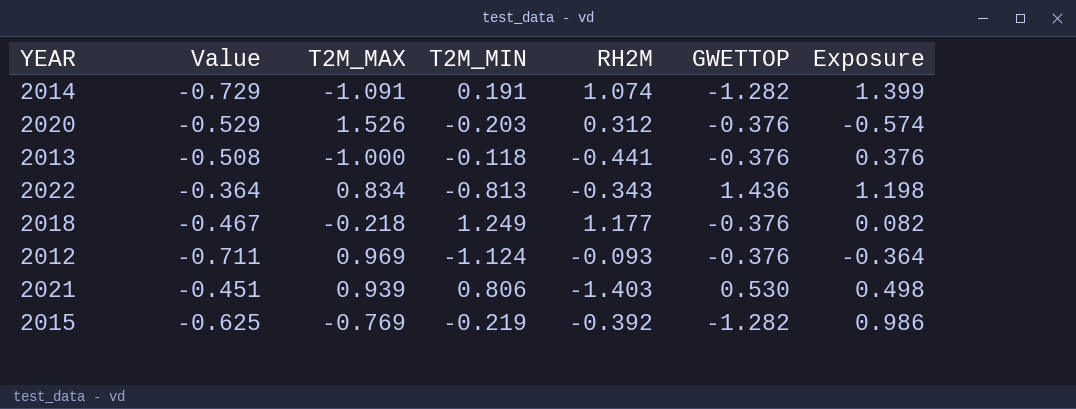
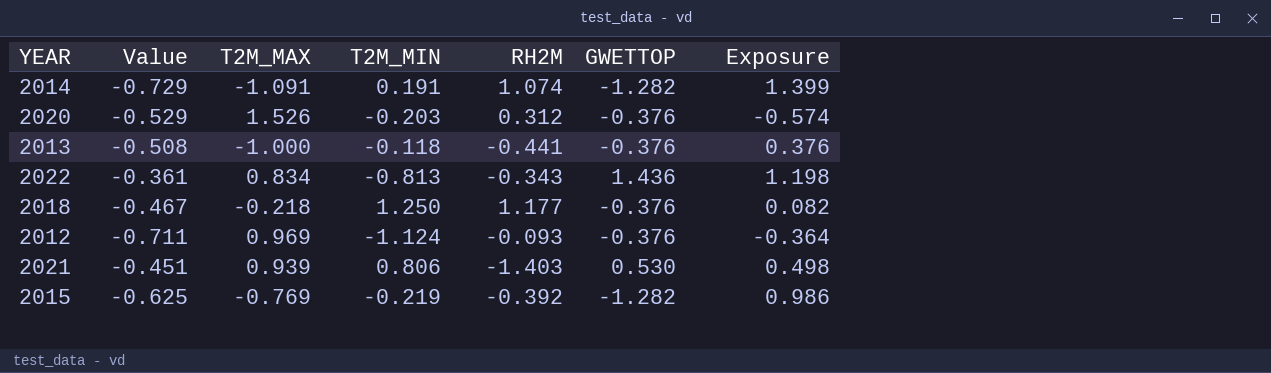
2022 | Value: -0.364 -> -0.361
2018 | T2M_MIN: 1.249 -> 1.250

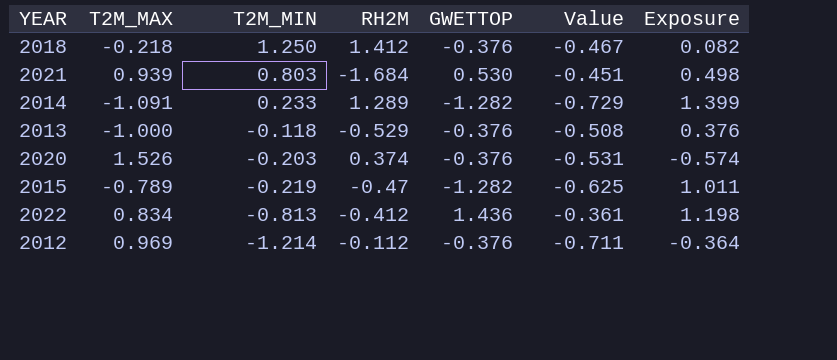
row order: none -> T2M_MIN descending
column Value | position: 2 -> 6
2018 | RH2M: 1.177 -> 1.412
2021 | T2M_MIN: 0.806 -> 0.803
2021 | RH2M: -1.403 -> -1.684
2014 | T2M_MIN: 0.191 -> 0.233
2014 | RH2M: 1.074 -> 1.289
2013 | RH2M: -0.441 -> -0.529
2020 | RH2M: 0.312 -> 0.374
2020 | Value: -0.529 -> -0.531
2015 | T2M_MAX: -0.769 -> -0.789
2015 | RH2M: -0.392 -> -0.47
2015 | Exposure: 0.986 -> 1.011
2022 | RH2M: -0.343 -> -0.412
2012 | T2M_MIN: -1.124 -> -1.214
2012 | RH2M: -0.093 -> -0.112

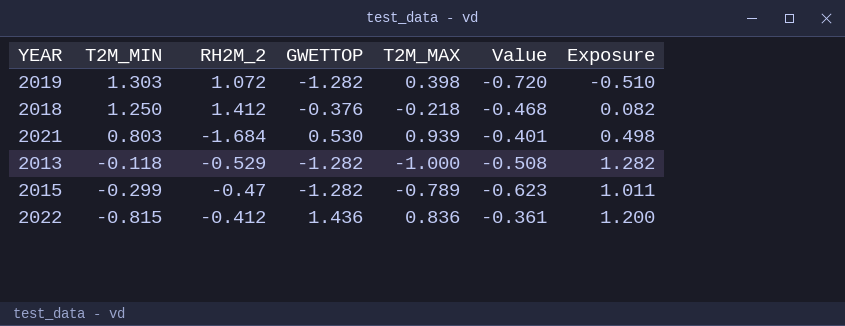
column name: RH2M -> RH2M_2
column T2M_MAX | position: 2 -> 5
row 2014: -1.091 | 0.233 | 1.289 | -1.282 | -0.729 | 1.399 -> none
row 2020: 1.526 | -0.203 | 0.374 | -0.376 | -0.531 | -0.574 -> none
row 2012: 0.969 | -1.214 | -0.112 | -0.376 | -0.711 | -0.364 -> none
row 2019: none -> 1.303 | 1.072 | -1.282 | 0.398 | -0.720 | -0.510
2018 | Value: -0.467 -> -0.468
2021 | Value: -0.451 -> -0.401
2013 | GWETTOP: -0.376 -> -1.282
2013 | Exposure: 0.376 -> 1.282
2015 | T2M_MIN: -0.219 -> -0.299
2015 | Value: -0.625 -> -0.623
2022 | T2M_MIN: -0.813 -> -0.815
2022 | T2M_MAX: 0.834 -> 0.836
2022 | Exposure: 1.198 -> 1.200

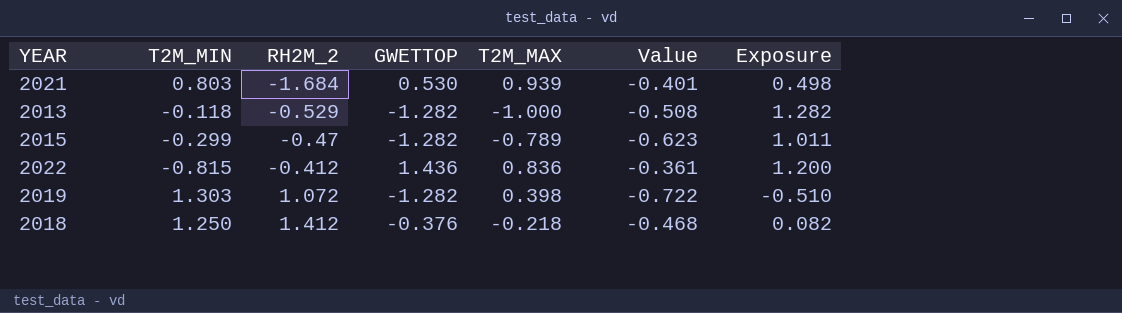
row order: T2M_MIN descending -> RH2M_2 ascending
2019 | Value: -0.720 -> -0.722

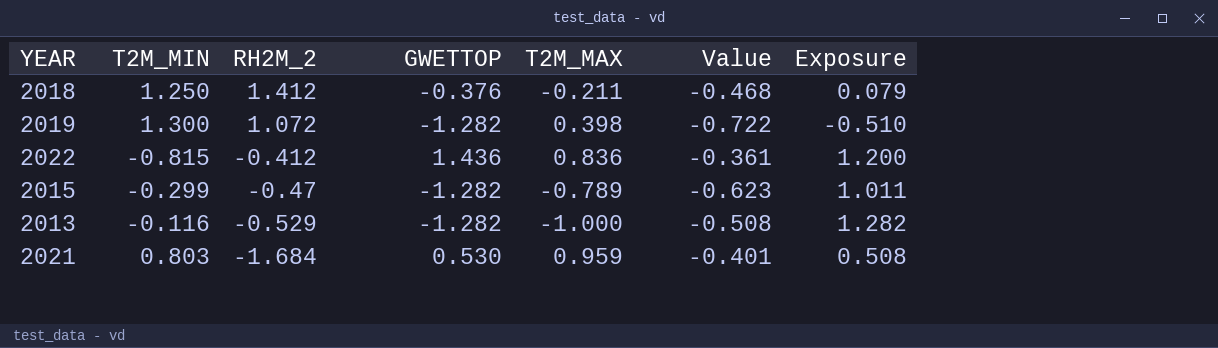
row order: RH2M_2 ascending -> RH2M_2 descending
2018 | T2M_MAX: -0.218 -> -0.211
2018 | Exposure: 0.082 -> 0.079
2019 | T2M_MIN: 1.303 -> 1.300
2013 | T2M_MIN: -0.118 -> -0.116
2021 | T2M_MAX: 0.939 -> 0.959
2021 | Exposure: 0.498 -> 0.508

